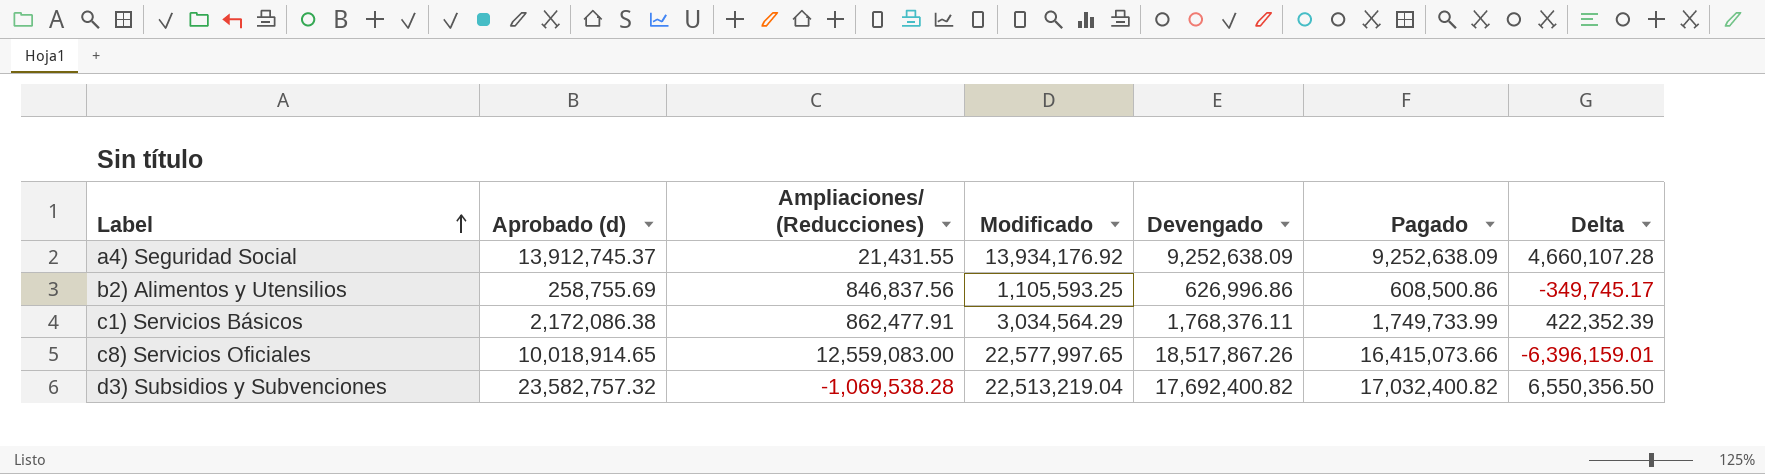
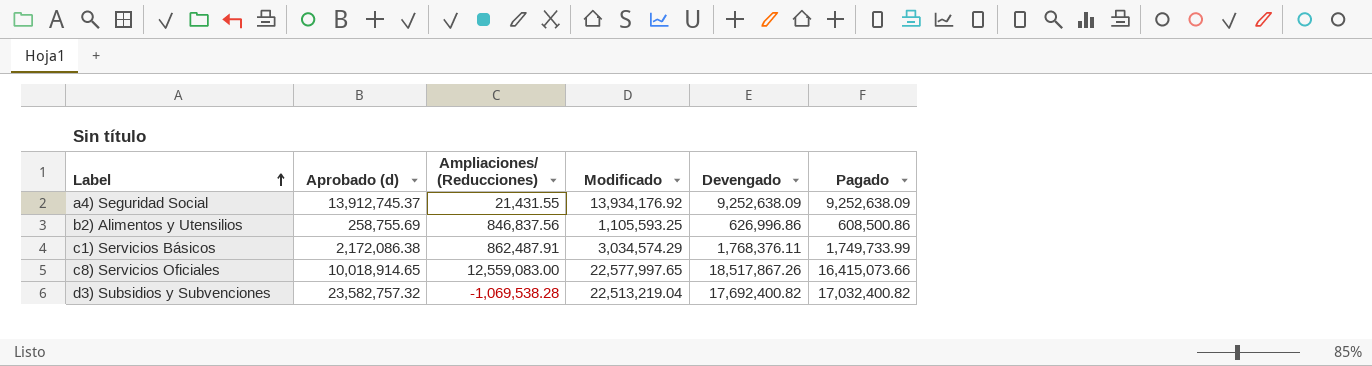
column Delta | formula: [Aprobado (d)] - [Pagado] -> none
c1) Servicios Básicos | Ampliaciones/ (Reducciones): 862,477.91 -> 862,487.91
c1) Servicios Básicos | Modificado: 3,034,564.29 -> 3,034,574.29

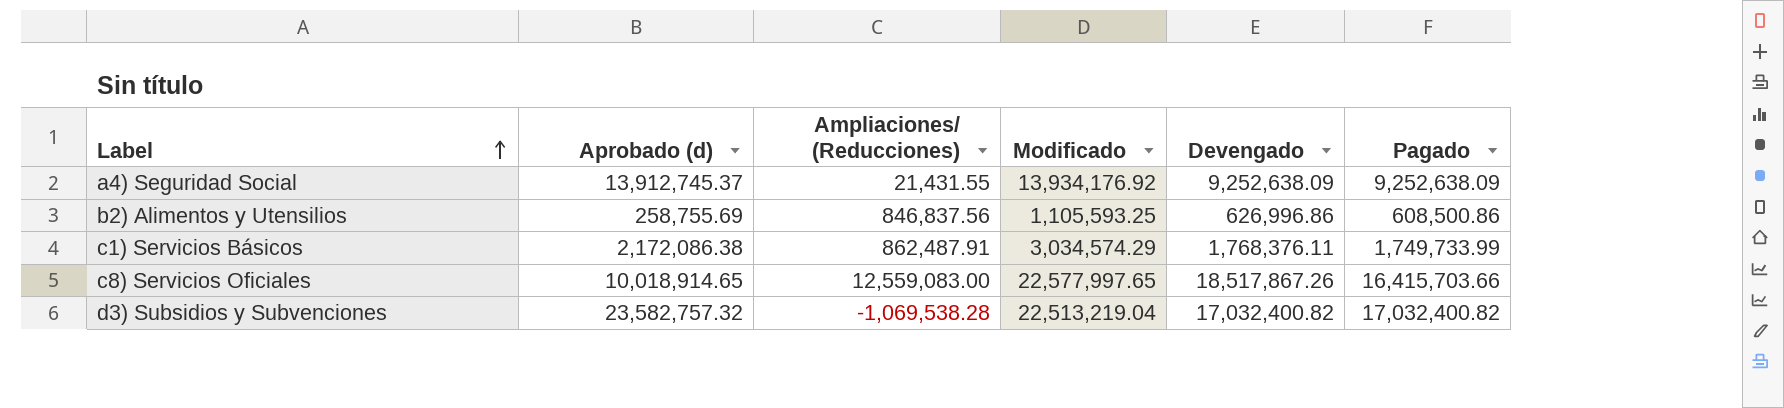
c8) Servicios Oficiales | Pagado: 16,415,073.66 -> 16,415,703.66
d3) Subsidios y Subvenciones | Devengado: 17,692,400.82 -> 17,032,400.82

